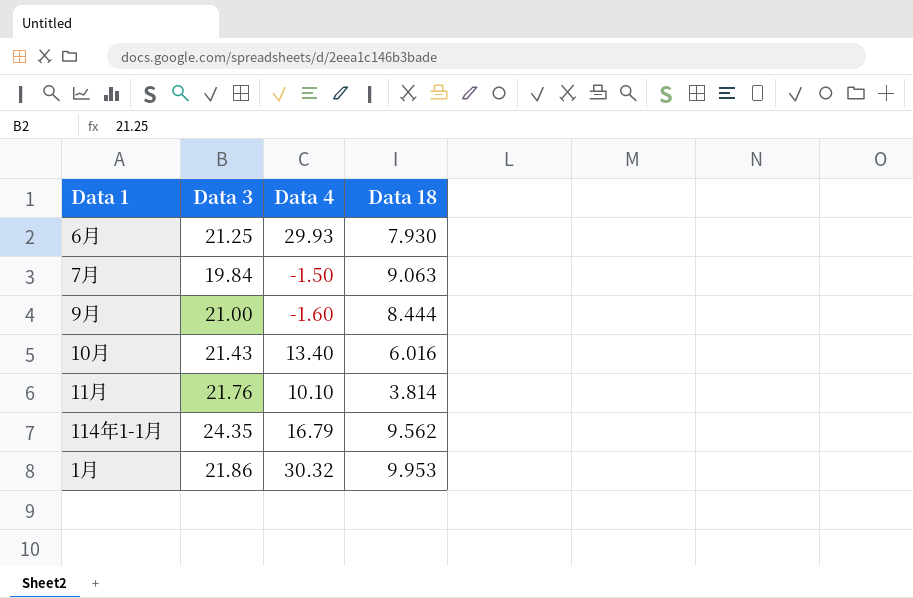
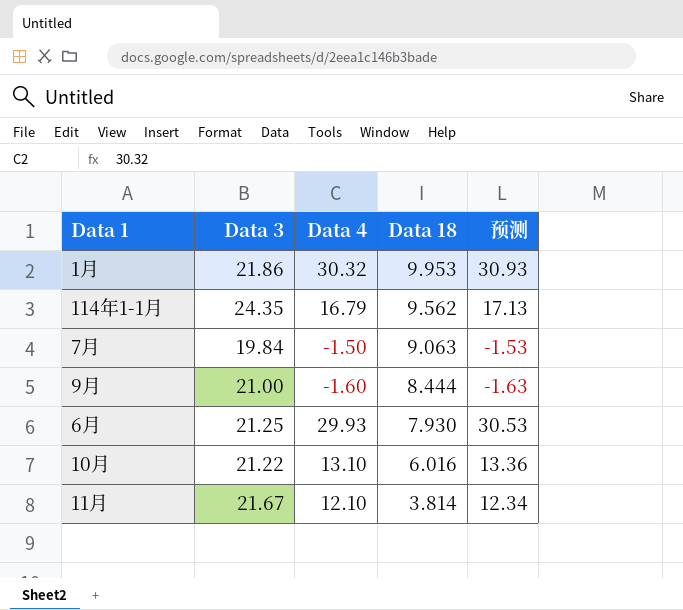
row order: none -> Data 18 descending
column 预测 | formula: none -> [Data 4] * 1.02
10月 | Data 3: 21.43 -> 21.22
10月 | Data 4: 13.40 -> 13.10
11月 | Data 3: 21.76 -> 21.67
11月 | Data 4: 10.10 -> 12.10

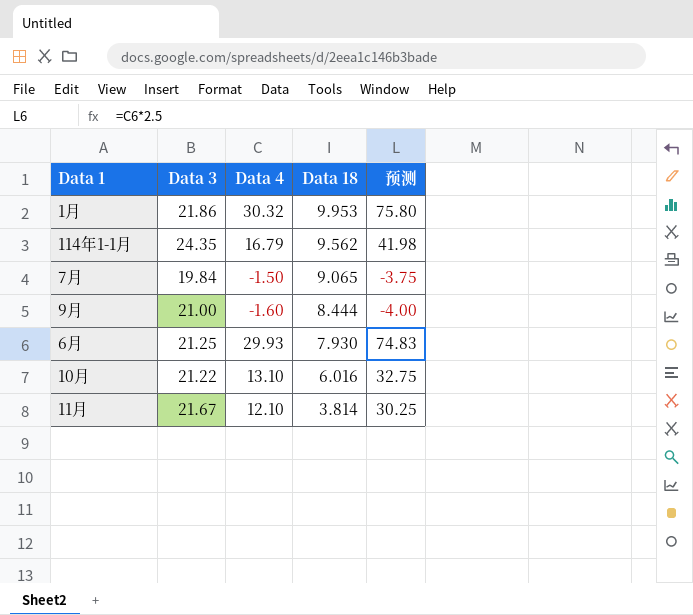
column 预测 | formula: [Data 4] * 1.02 -> [Data 4] * 2.5
7月 | Data 18: 9.063 -> 9.065

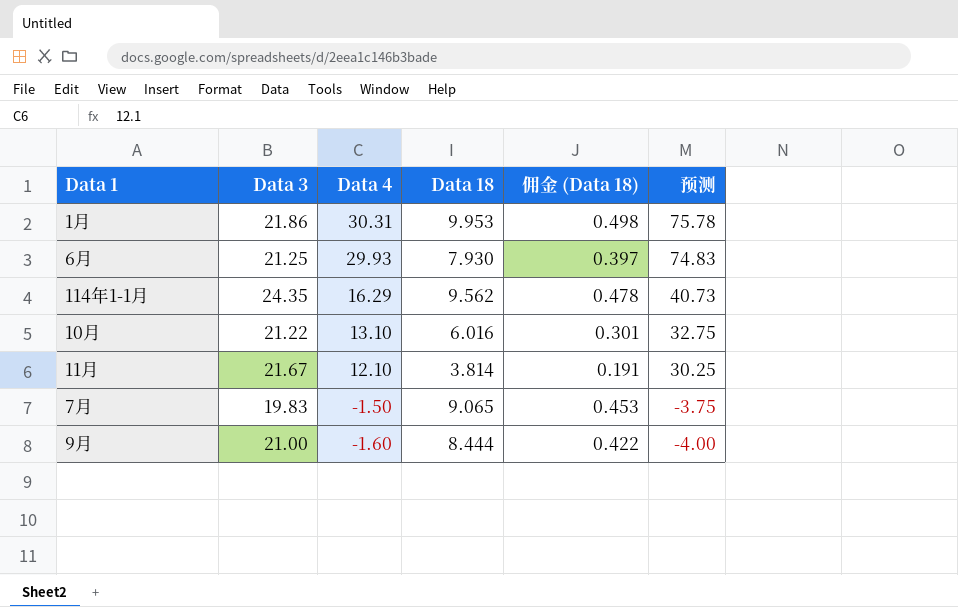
row order: Data 18 descending -> Data 4 descending
column 佣金 (Data 18) | formula: none -> [Data 18] * 0.05
1月 | Data 4: 30.32 -> 30.31
1月 | 预测: 75.80 -> 75.78
114年1-1月 | Data 4: 16.79 -> 16.29
114年1-1月 | 预测: 41.98 -> 40.73
7月 | Data 3: 19.84 -> 19.83

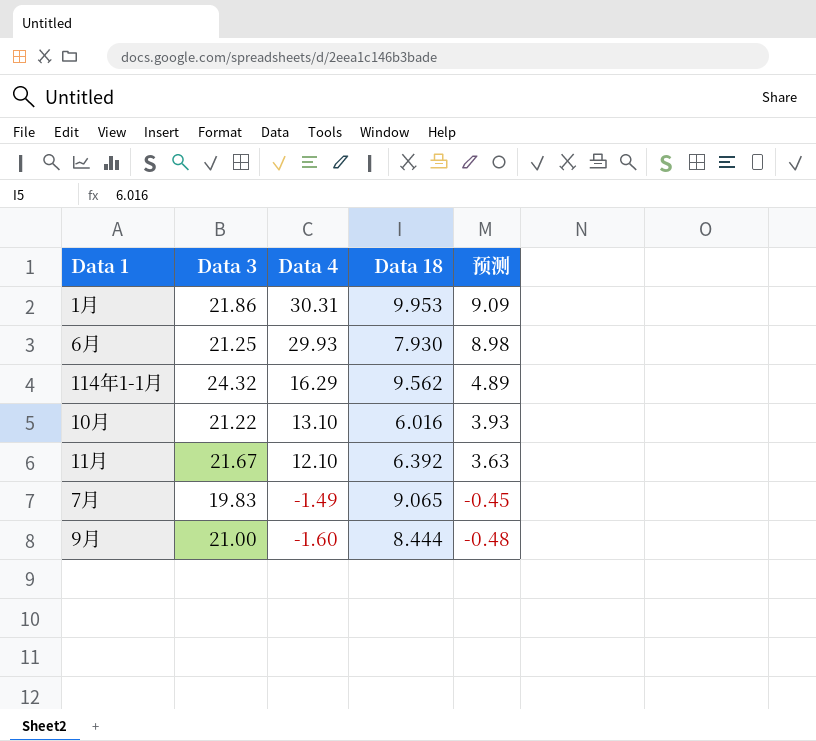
column 佣金 (Data 18) | formula: [Data 18] * 0.05 -> none
column 预测 | formula: [Data 4] * 2.5 -> [Data 4] * 0.3
114年1-1月 | Data 3: 24.35 -> 24.32
11月 | Data 18: 3.814 -> 6.392
7月 | Data 4: -1.50 -> -1.49

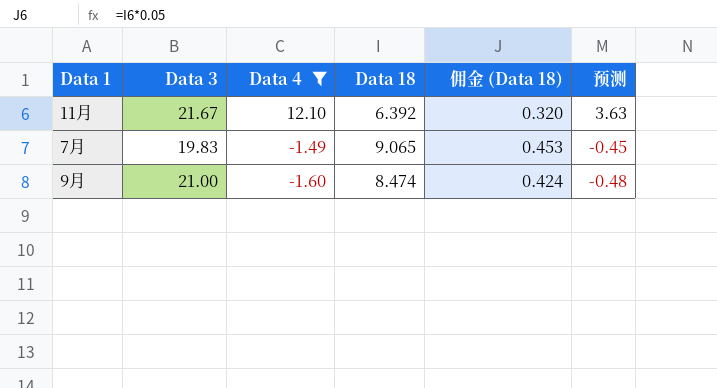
filter: none -> Data 4 <= 12.10
column 佣金 (Data 18) | formula: none -> [Data 18] * 0.05
9月 | Data 18: 8.444 -> 8.474

